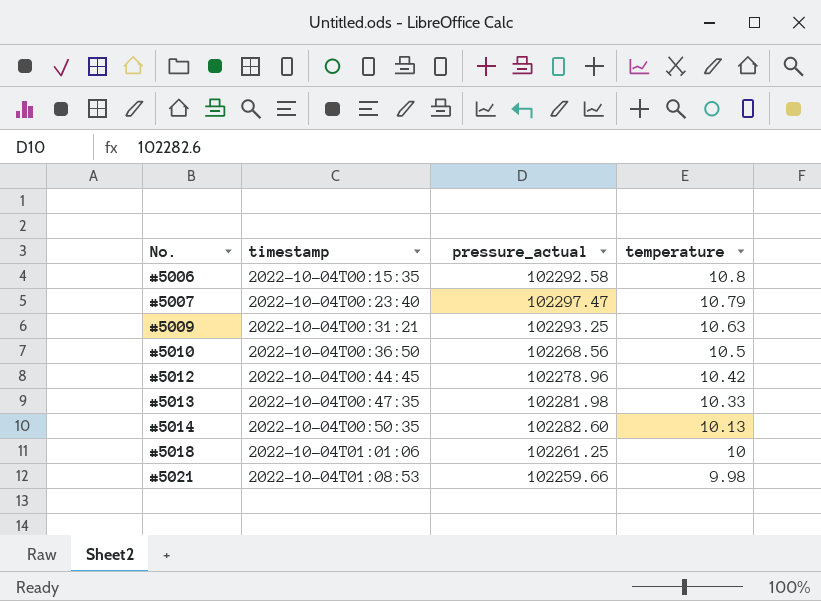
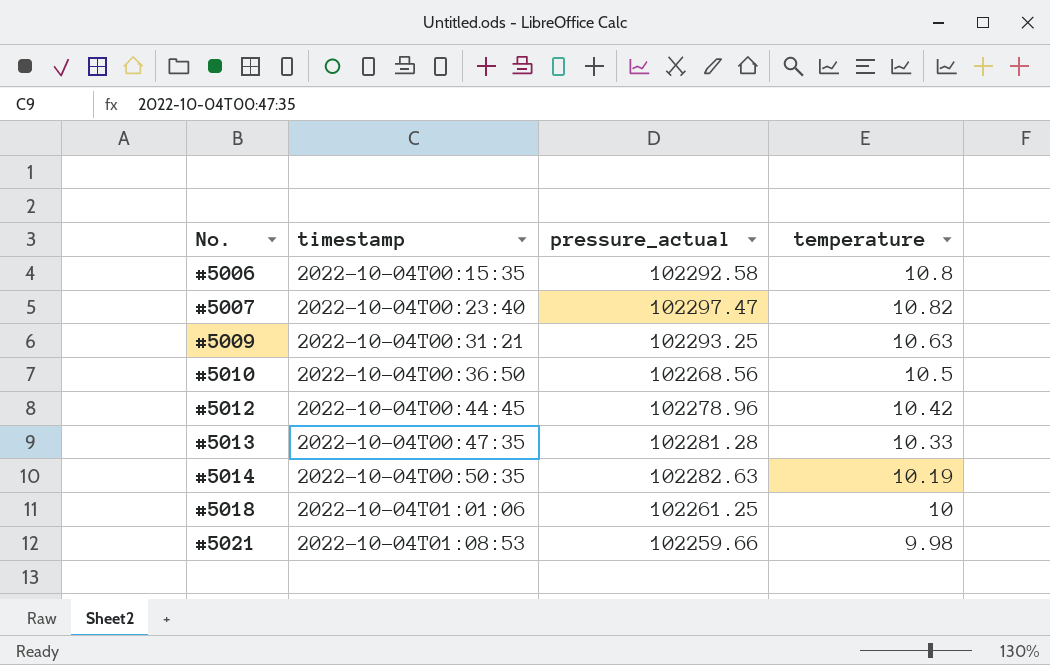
#5007 | temperature: 10.79 -> 10.82
#5013 | pressure_actual: 102281.98 -> 102281.28
#5014 | pressure_actual: 102282.60 -> 102282.63
#5014 | temperature: 10.13 -> 10.19

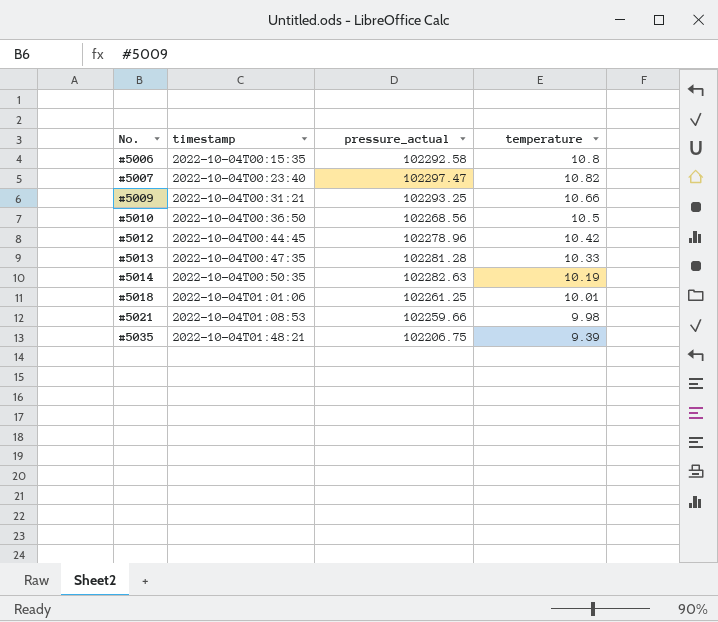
#5009 | temperature: 10.63 -> 10.66
#5018 | temperature: 10 -> 10.01
row #5035: none -> 2022-10-04T01:48:21 | 102206.75 | 9.39

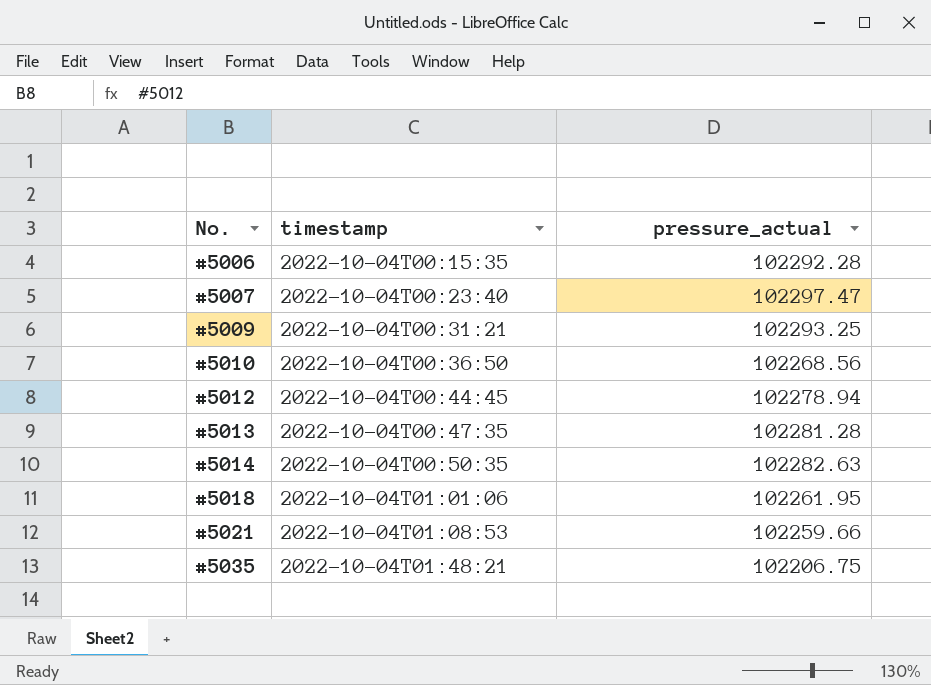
column temperature | position: 4 -> none
#5006 | pressure_actual: 102292.58 -> 102292.28
#5012 | pressure_actual: 102278.96 -> 102278.94
#5018 | pressure_actual: 102261.25 -> 102261.95

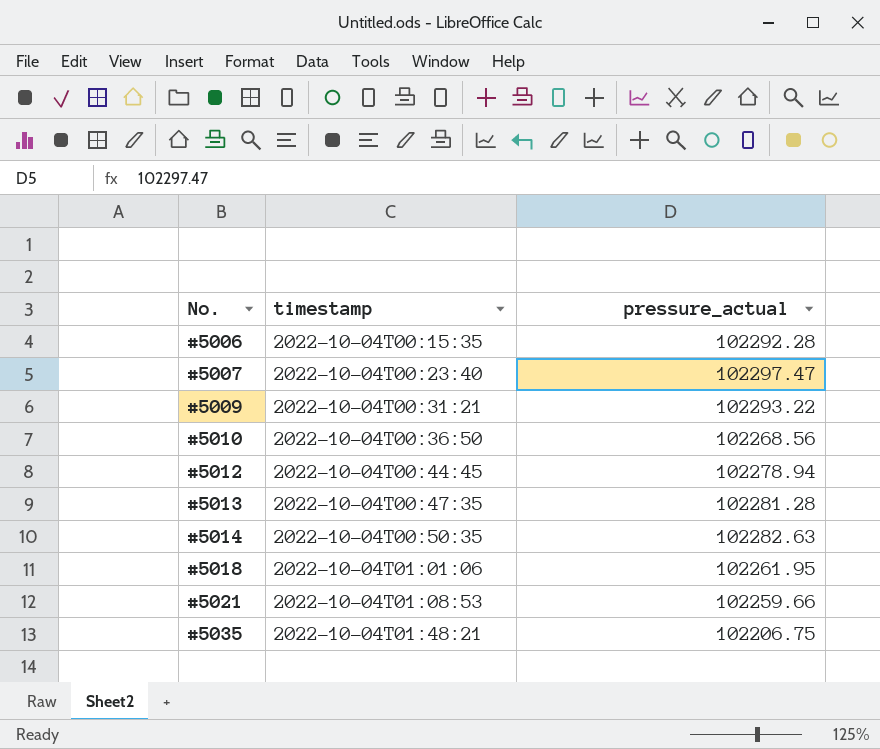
#5009 | pressure_actual: 102293.25 -> 102293.22

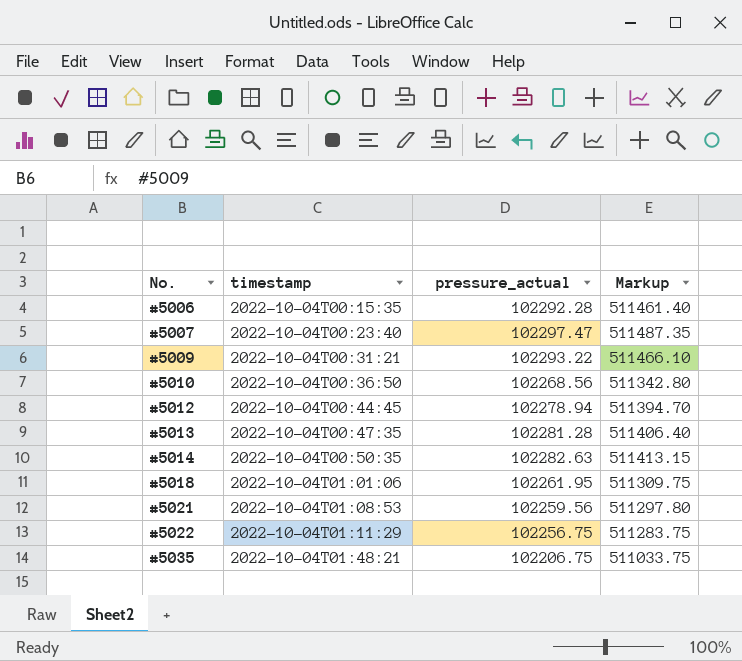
column Markup | formula: none -> [pressure_actual] * 5
#5021 | pressure_actual: 102259.66 -> 102259.56
row #5022: none -> 2022-10-04T01:11:29 | 102256.75 | 511283.75

